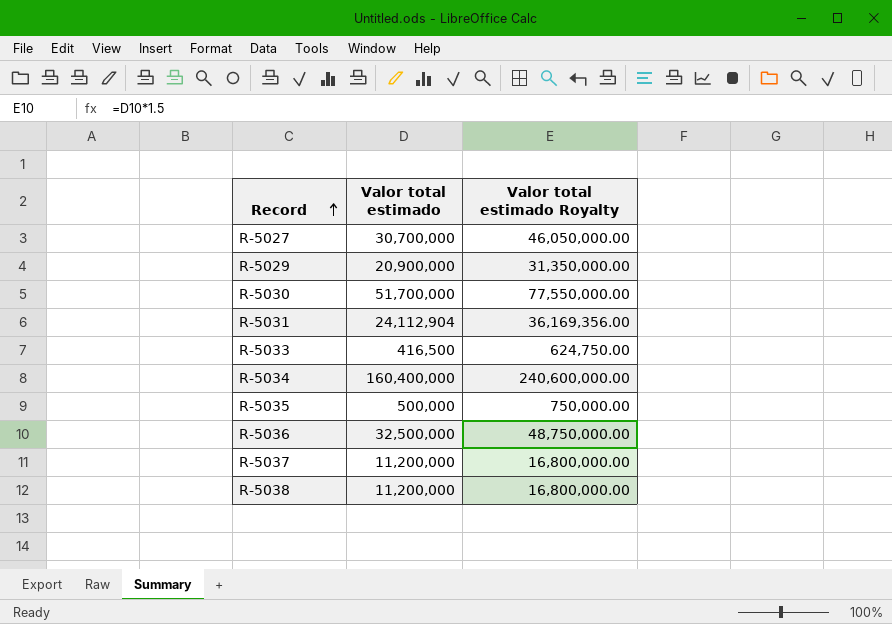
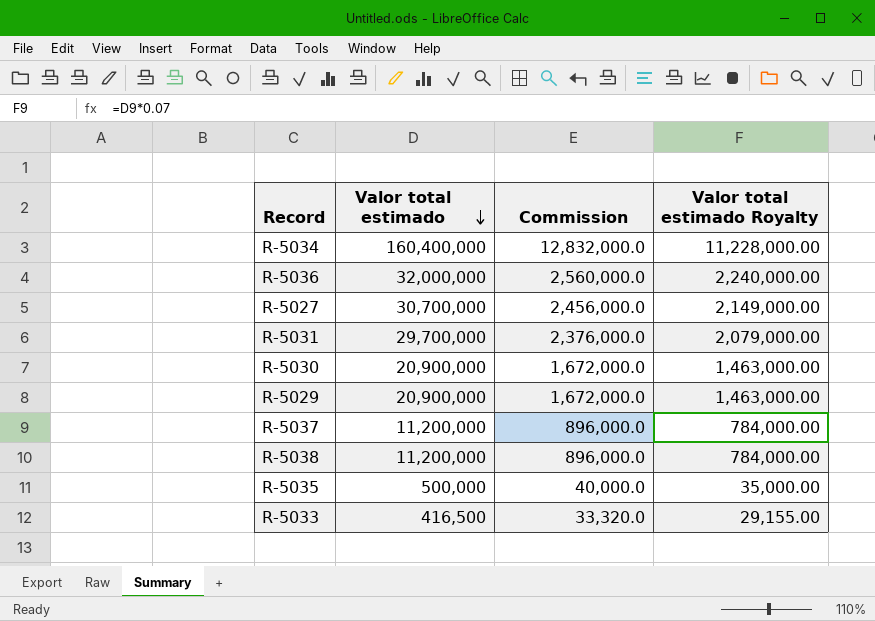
row order: Record ascending -> Valor total estimado descending
column Commission | formula: none -> [Valor total estimado] * 0.08
column Valor total estimado Royalty | formula: [Valor total estimado] * 1.5 -> [Valor total estimado] * 0.07
R-5036 | Valor total estimado: 32,500,000 -> 32,000,000
R-5031 | Valor total estimado: 24,112,904 -> 29,700,000
R-5030 | Valor total estimado: 51,700,000 -> 20,900,000

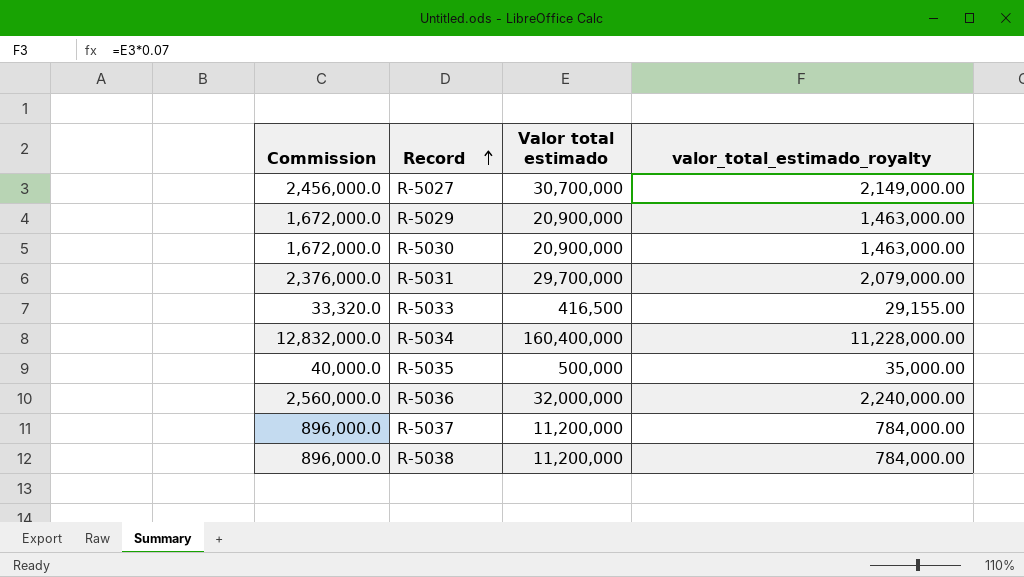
row order: Valor total estimado descending -> Record ascending
column Commission | position: 3 -> 1
column name: Valor total estimado Royalty -> valor_total_estimado_royalty

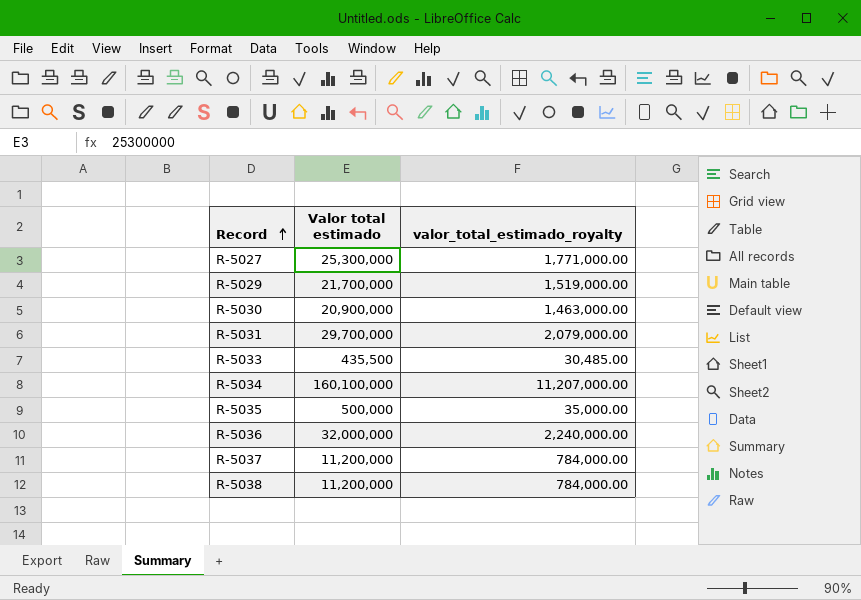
column Commission | formula: [Valor total estimado] * 0.08 -> none
R-5027 | Valor total estimado: 30,700,000 -> 25,300,000
R-5027 | valor_total_estimado_royalty: 2,149,000.00 -> 1,771,000.00
R-5029 | Valor total estimado: 20,900,000 -> 21,700,000
R-5029 | valor_total_estimado_royalty: 1,463,000.00 -> 1,519,000.00
R-5033 | Valor total estimado: 416,500 -> 435,500
R-5033 | valor_total_estimado_royalty: 29,155.00 -> 30,485.00
R-5034 | Valor total estimado: 160,400,000 -> 160,100,000
R-5034 | valor_total_estimado_royalty: 11,228,000.00 -> 11,207,000.00

